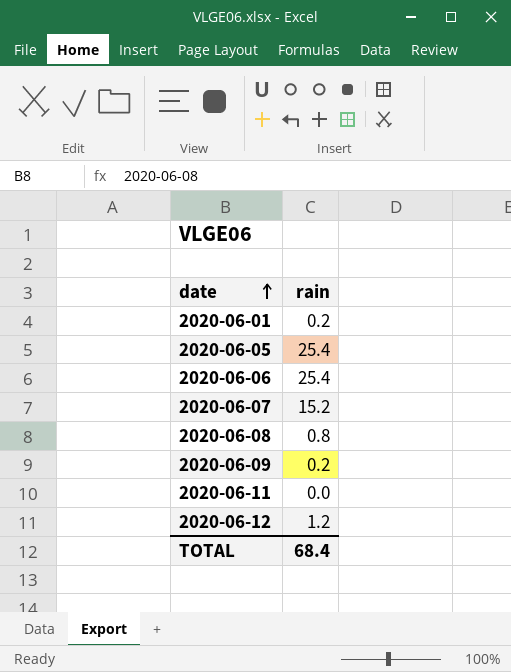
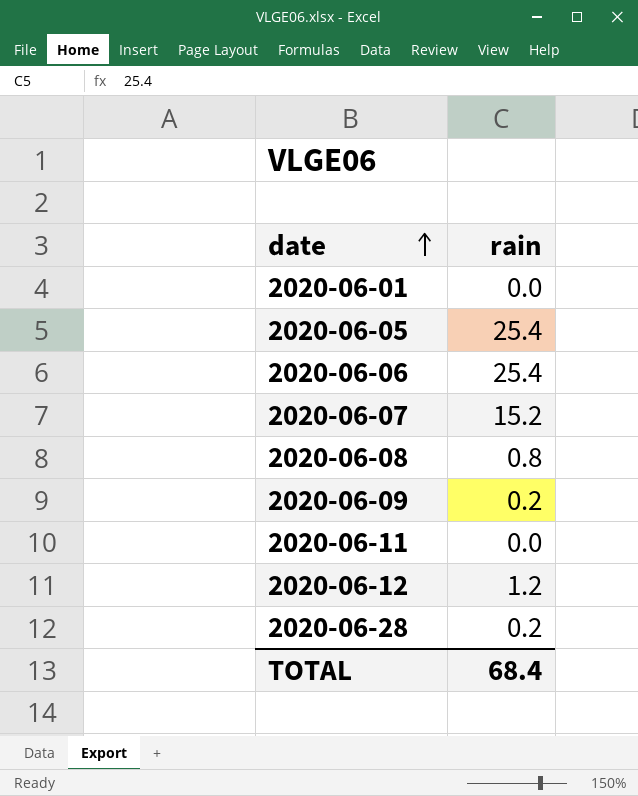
2020-06-01 | rain: 0.2 -> 0.0
row 2020-06-28: none -> 0.2

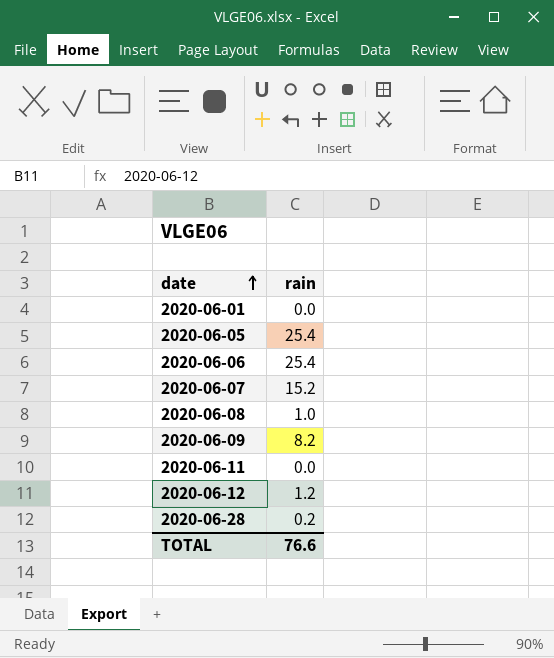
2020-06-08 | rain: 0.8 -> 1.0
2020-06-09 | rain: 0.2 -> 8.2
TOTAL | rain: 68.4 -> 76.6

